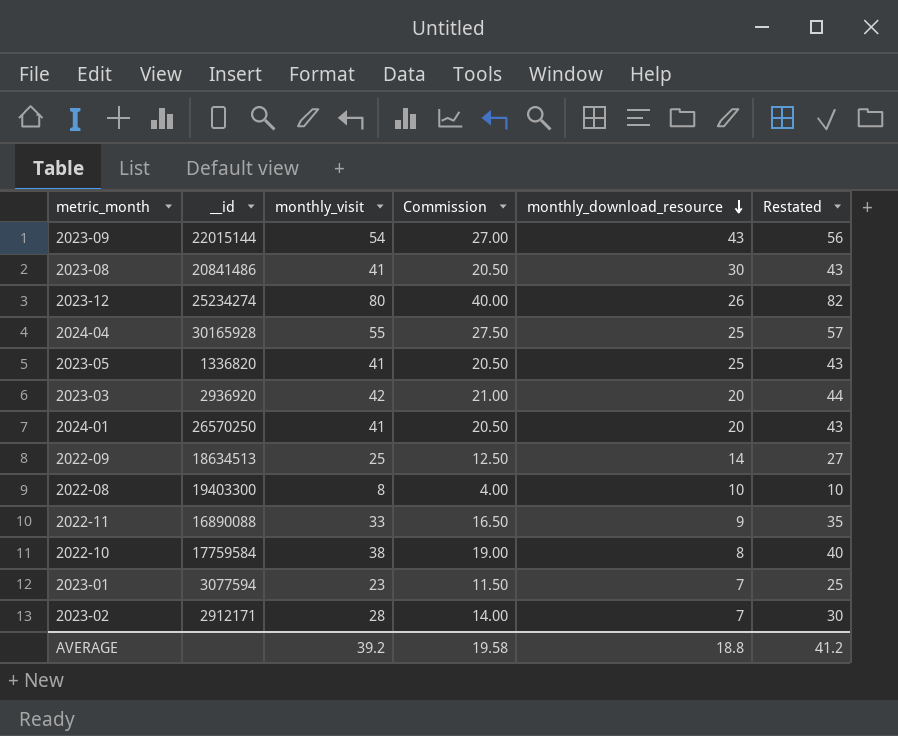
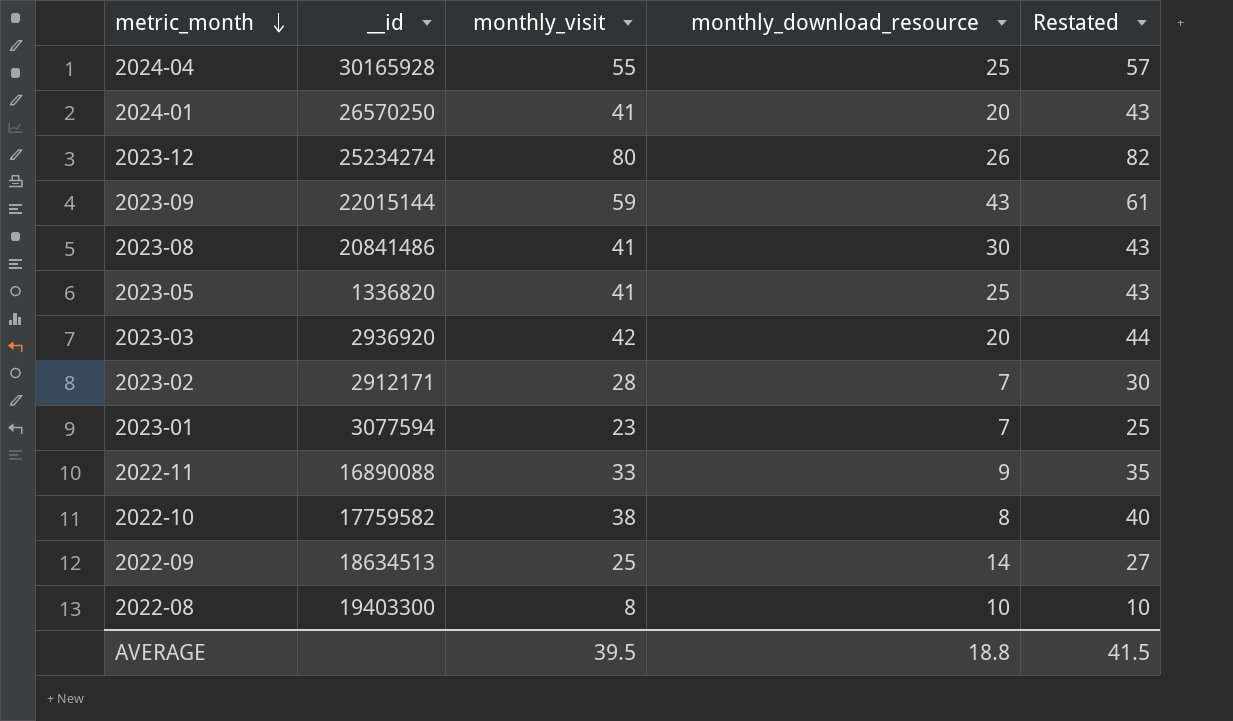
row order: monthly_download_resource descending -> metric_month descending
column Commission | formula: [monthly_visit] * 0.5 -> none
2023-09 | monthly_visit: 54 -> 59
2023-09 | Restated: 56 -> 61
2022-10 | __id: 17759584 -> 17759582
AVERAGE | monthly_visit: 39.2 -> 39.5
AVERAGE | Restated: 41.2 -> 41.5

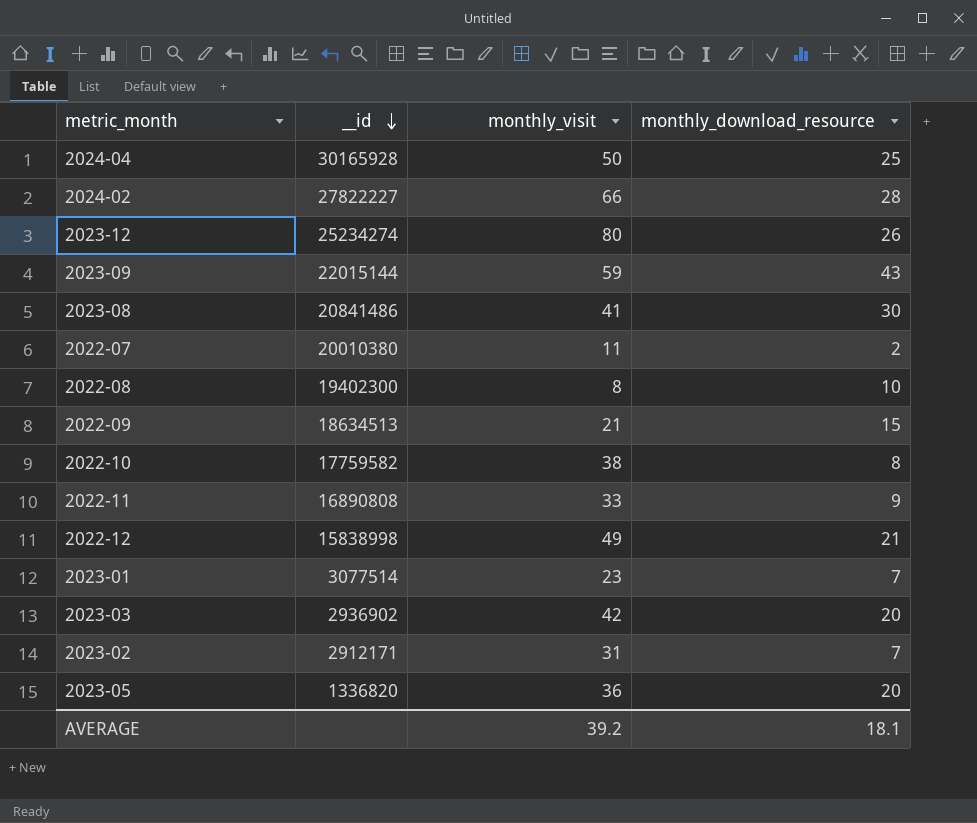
row order: metric_month descending -> __id descending
column Restated | formula: [monthly_visit] + 2 -> none
row 2024-01: 26570250 | 41 | 20 | 43 -> none
2024-04 | monthly_visit: 55 -> 50
row 2024-02: none -> 27822227 | 66 | 28
row 2022-07: none -> 20010380 | 11 | 2
2022-08 | __id: 19403300 -> 19402300
2022-09 | monthly_visit: 25 -> 21
2022-09 | monthly_download_resource: 14 -> 15
2022-11 | __id: 16890088 -> 16890808
row 2022-12: none -> 15838998 | 49 | 21
2023-01 | __id: 3077594 -> 3077514
2023-03 | __id: 2936920 -> 2936902
2023-02 | monthly_visit: 28 -> 31
2023-05 | monthly_visit: 41 -> 36
2023-05 | monthly_download_resource: 25 -> 20
AVERAGE | monthly_visit: 39.5 -> 39.2
AVERAGE | monthly_download_resource: 18.8 -> 18.1

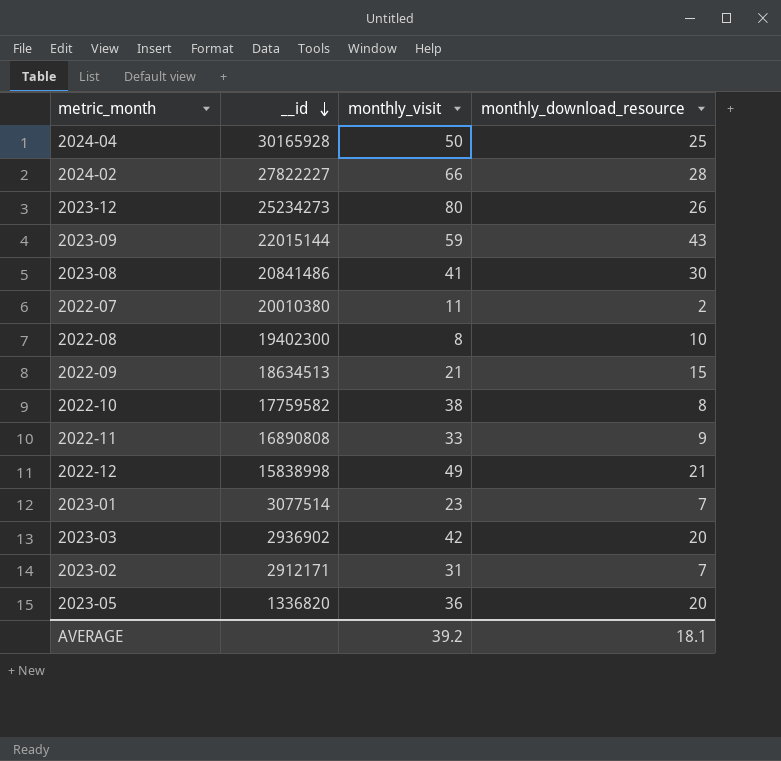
2023-12 | __id: 25234274 -> 25234273

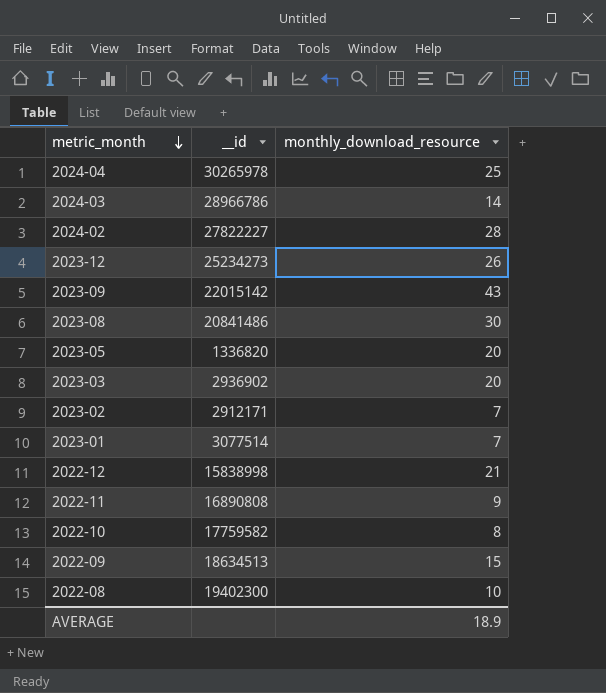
row order: __id descending -> metric_month descending
column monthly_visit | position: 3 -> none
row 2022-07: 20010380 | 11 | 2 -> none
2024-04 | __id: 30165928 -> 30265978
row 2024-03: none -> 28966786 | 14
2023-09 | __id: 22015144 -> 22015142
AVERAGE | monthly_download_resource: 18.1 -> 18.9

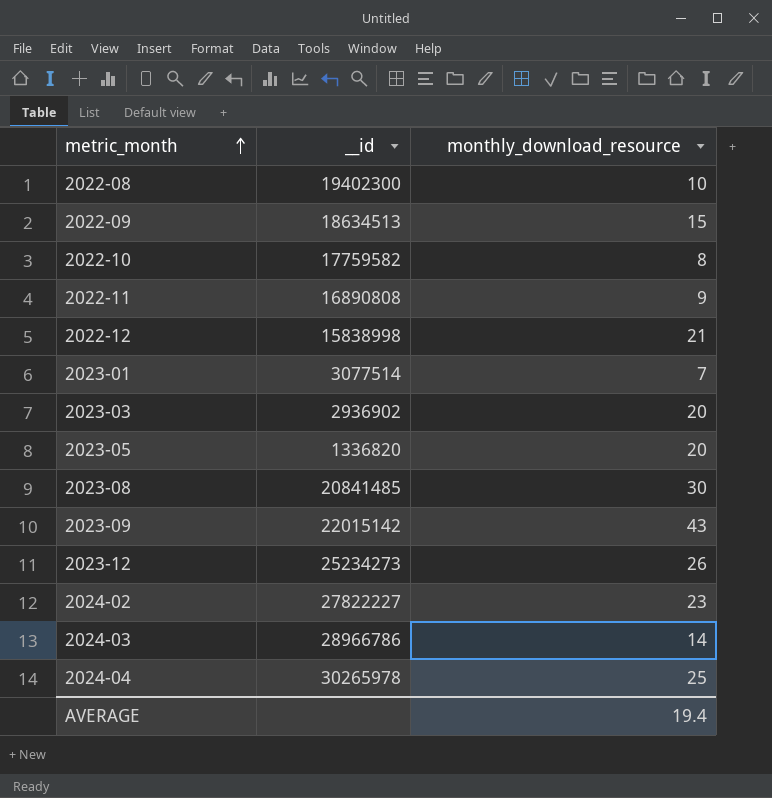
row order: metric_month descending -> metric_month ascending
row 2023-02: 2912171 | 7 -> none
2023-08 | __id: 20841486 -> 20841485
2024-02 | monthly_download_resource: 28 -> 23
AVERAGE | monthly_download_resource: 18.9 -> 19.4

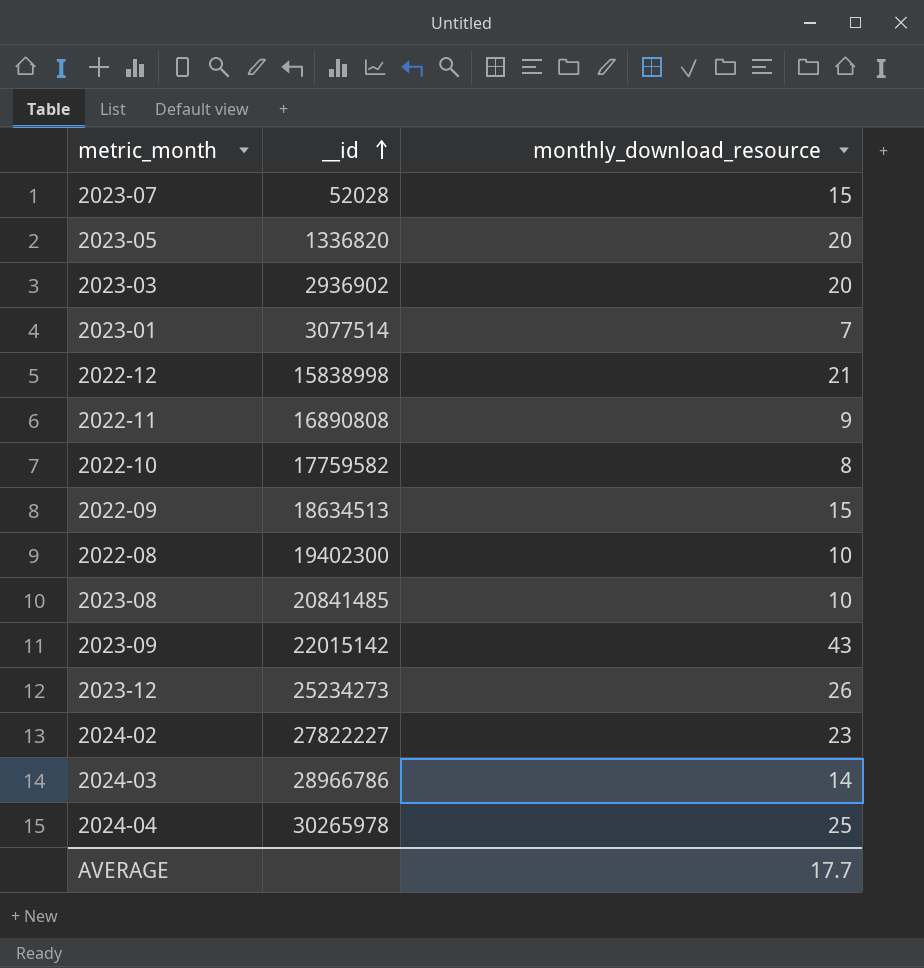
row order: metric_month ascending -> __id ascending
row 2023-07: none -> 52028 | 15
2023-08 | monthly_download_resource: 30 -> 10
AVERAGE | monthly_download_resource: 19.4 -> 17.7

